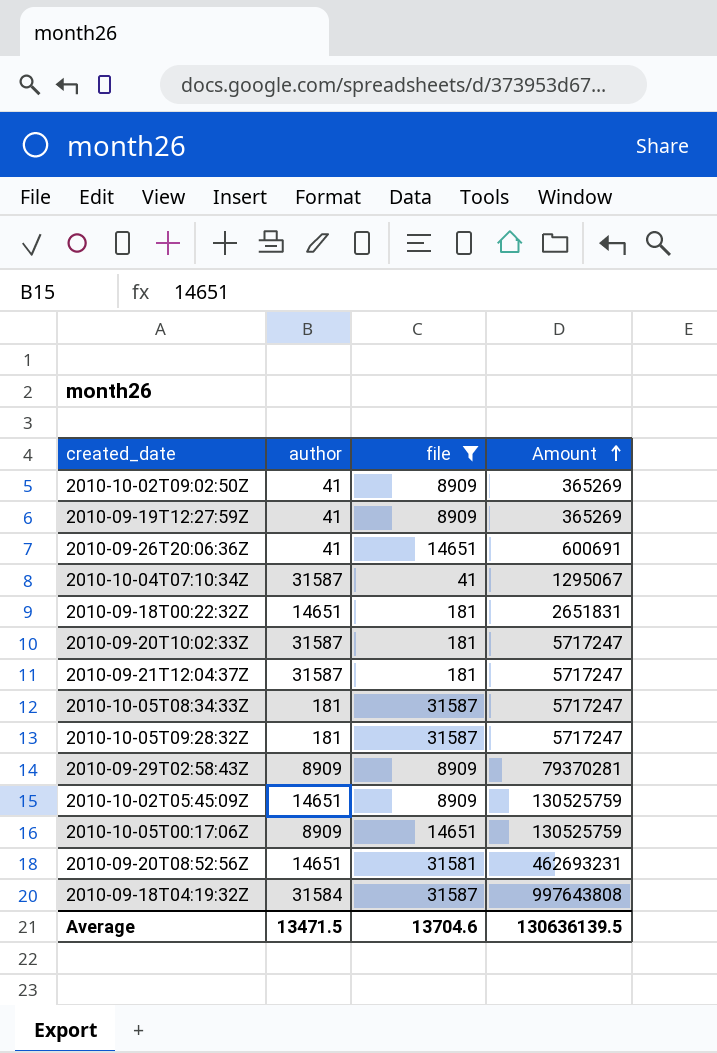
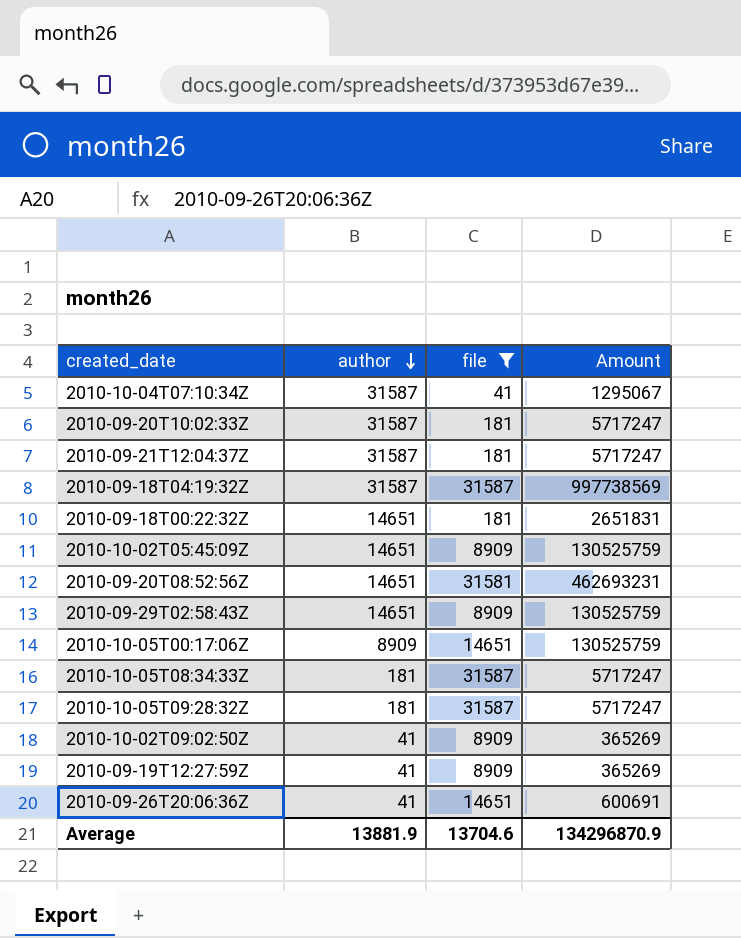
row order: Amount ascending -> author descending
2010-09-18T04:19:32Z | author: 31584 -> 31587
2010-09-18T04:19:32Z | Amount: 997643808 -> 997738569
2010-09-29T02:58:43Z | author: 8909 -> 14651
2010-09-29T02:58:43Z | Amount: 79370281 -> 130525759
Average | author: 13471.5 -> 13881.9
Average | Amount: 130636139.5 -> 134296870.9

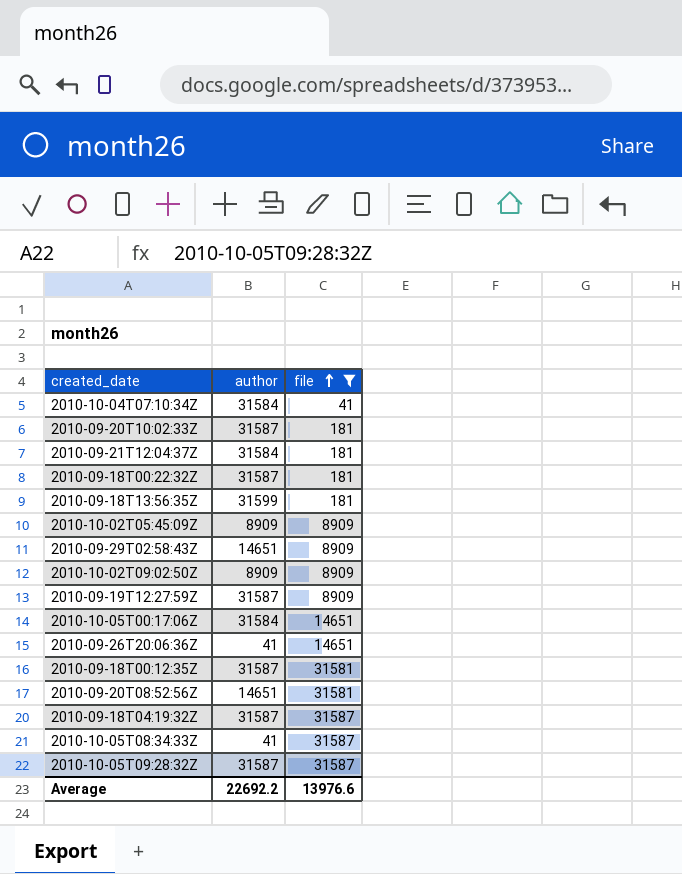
row order: author descending -> file ascending
column Amount | formula: [author] * [file] -> none
2010-10-04T07:10:34Z | author: 31587 -> 31584
2010-09-21T12:04:37Z | author: 31587 -> 31584
2010-09-18T00:22:32Z | author: 14651 -> 31587
row 2010-09-18T13:56:35Z: none -> 31599 | 181
2010-10-02T05:45:09Z | author: 14651 -> 8909
2010-10-02T09:02:50Z | author: 41 -> 8909
2010-09-19T12:27:59Z | author: 41 -> 31587
2010-10-05T00:17:06Z | author: 8909 -> 31584
row 2010-09-18T00:12:35Z: none -> 31587 | 31581
2010-10-05T08:34:33Z | author: 181 -> 41
2010-10-05T09:28:32Z | author: 181 -> 31587
Average | author: 13881.9 -> 22692.2
Average | file: 13704.6 -> 13976.6

